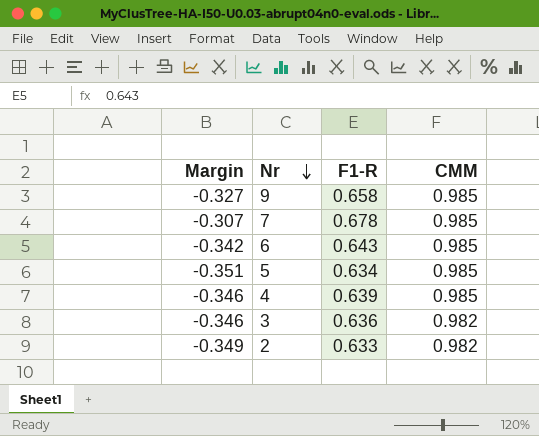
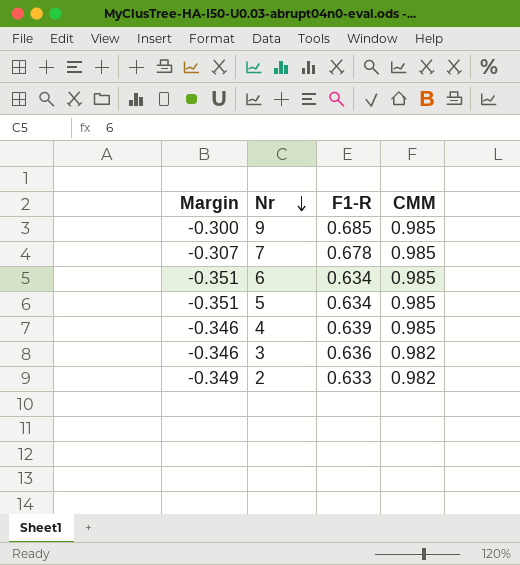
9 | Margin: -0.327 -> -0.300
9 | F1-R: 0.658 -> 0.685
6 | Margin: -0.342 -> -0.351
6 | F1-R: 0.643 -> 0.634

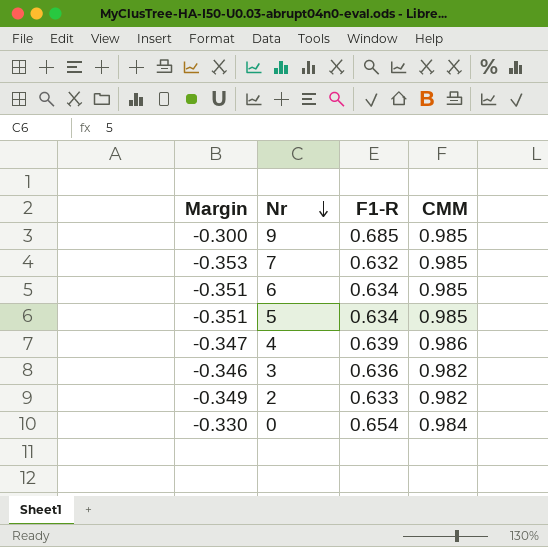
7 | Margin: -0.307 -> -0.353
7 | F1-R: 0.678 -> 0.632
4 | Margin: -0.346 -> -0.347
4 | CMM: 0.985 -> 0.986
row 0: none -> -0.330 | 0.654 | 0.984

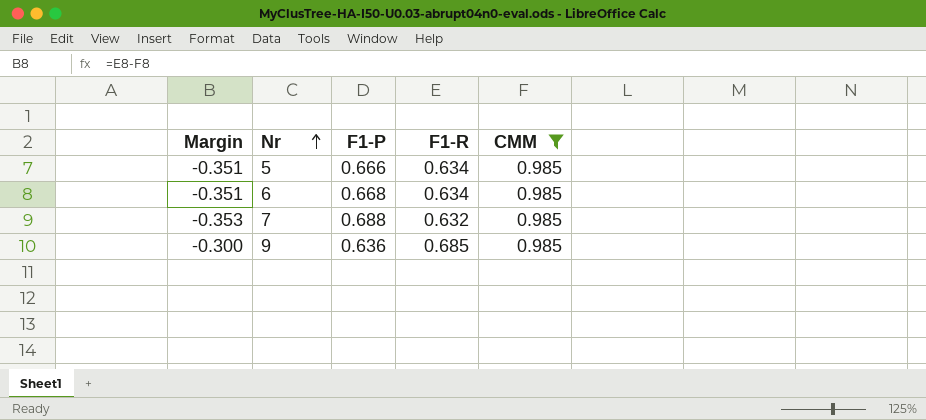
filter: none -> CMM = 0.985
row order: Nr descending -> Nr ascending
column F1-P | position: none -> 3

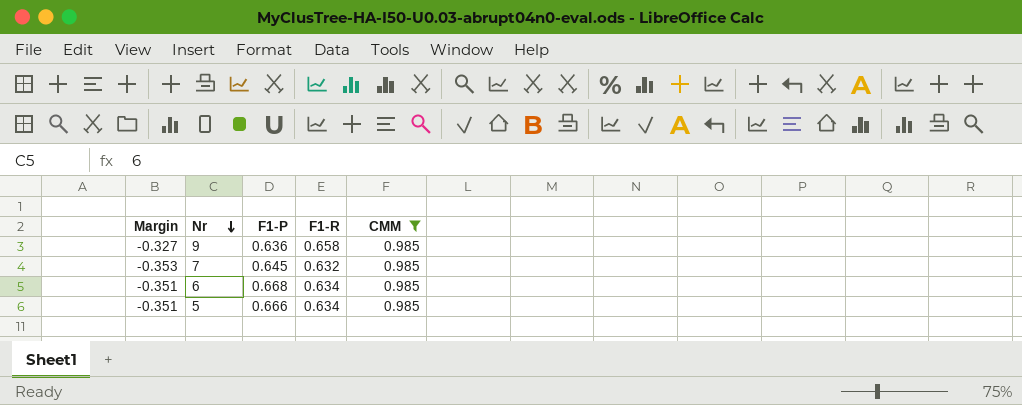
row order: Nr ascending -> Nr descending
9 | Margin: -0.300 -> -0.327
9 | F1-R: 0.685 -> 0.658
7 | F1-P: 0.688 -> 0.645

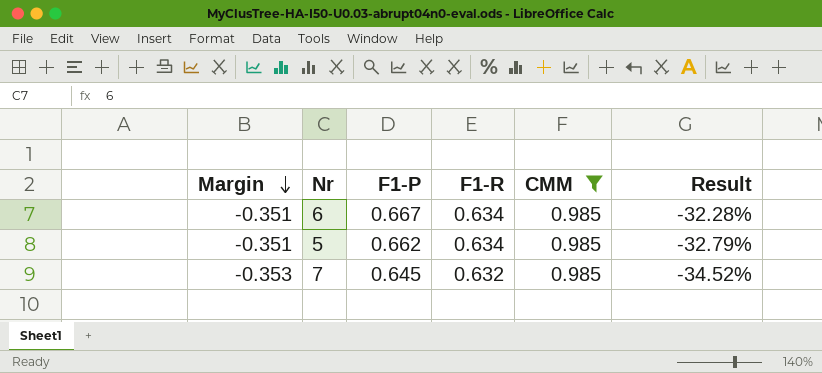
row order: Nr descending -> Margin descending
column Result | formula: none -> ([F1-P] - [CMM]) / [CMM]
row 9: -0.327 | 0.636 | 0.658 | 0.985 -> none
6 | F1-P: 0.668 -> 0.667
5 | F1-P: 0.666 -> 0.662

